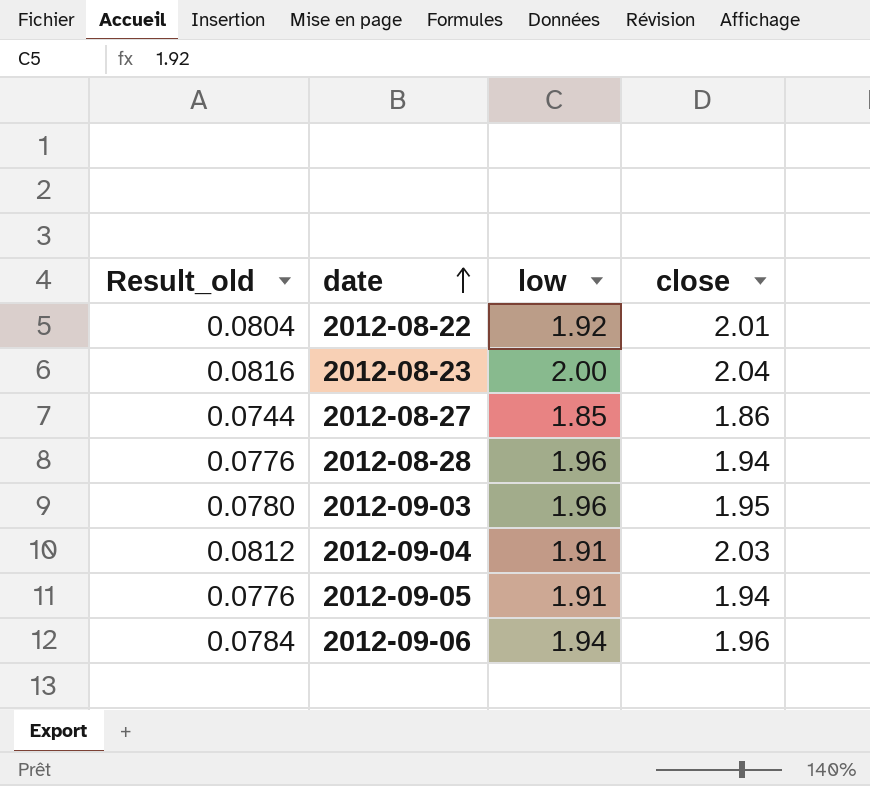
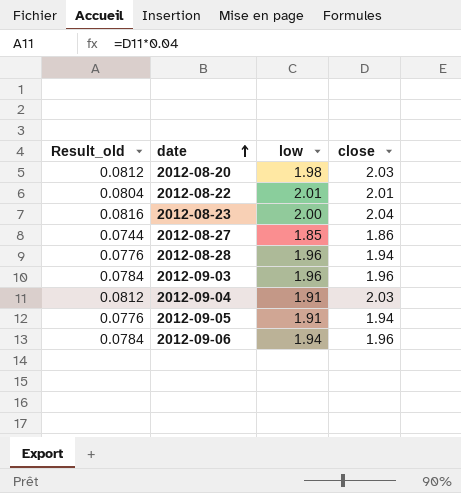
row 2012-08-20: none -> 0.0812 | 1.98 | 2.03
2012-08-22 | low: 1.92 -> 2.01
2012-09-03 | Result_old: 0.0780 -> 0.0784
2012-09-03 | close: 1.95 -> 1.96

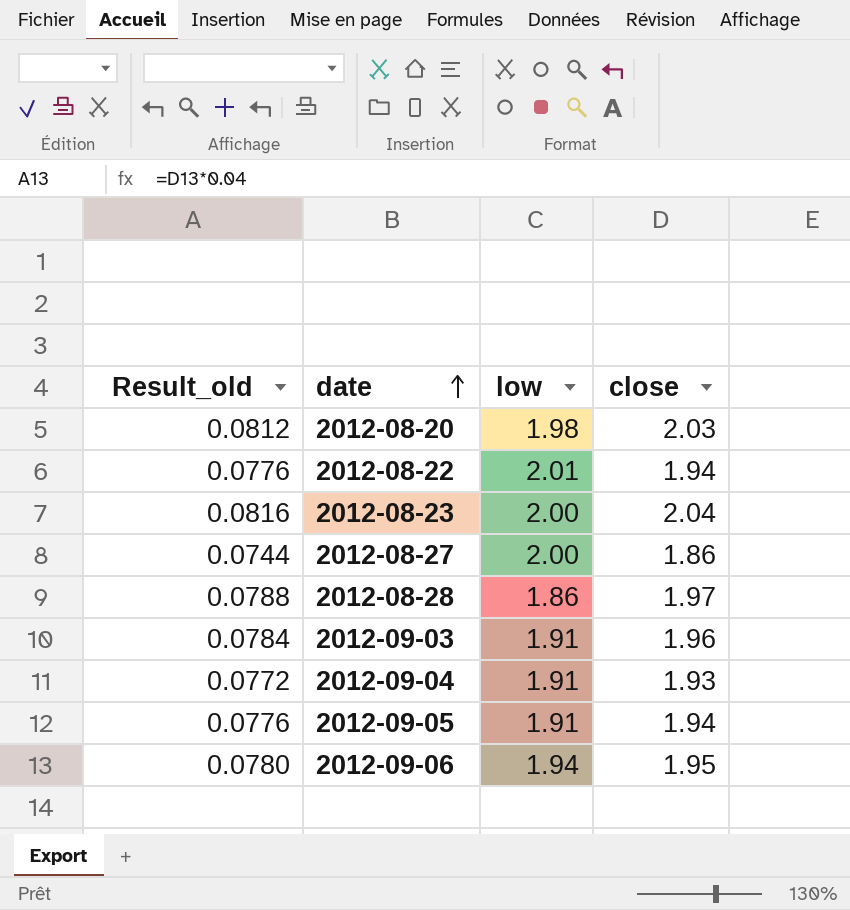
2012-08-22 | Result_old: 0.0804 -> 0.0776
2012-08-22 | close: 2.01 -> 1.94
2012-08-27 | low: 1.85 -> 2.00
2012-08-28 | Result_old: 0.0776 -> 0.0788
2012-08-28 | low: 1.96 -> 1.86
2012-08-28 | close: 1.94 -> 1.97
2012-09-03 | low: 1.96 -> 1.91
2012-09-04 | Result_old: 0.0812 -> 0.0772
2012-09-04 | close: 2.03 -> 1.93
2012-09-06 | Result_old: 0.0784 -> 0.0780
2012-09-06 | close: 1.96 -> 1.95

